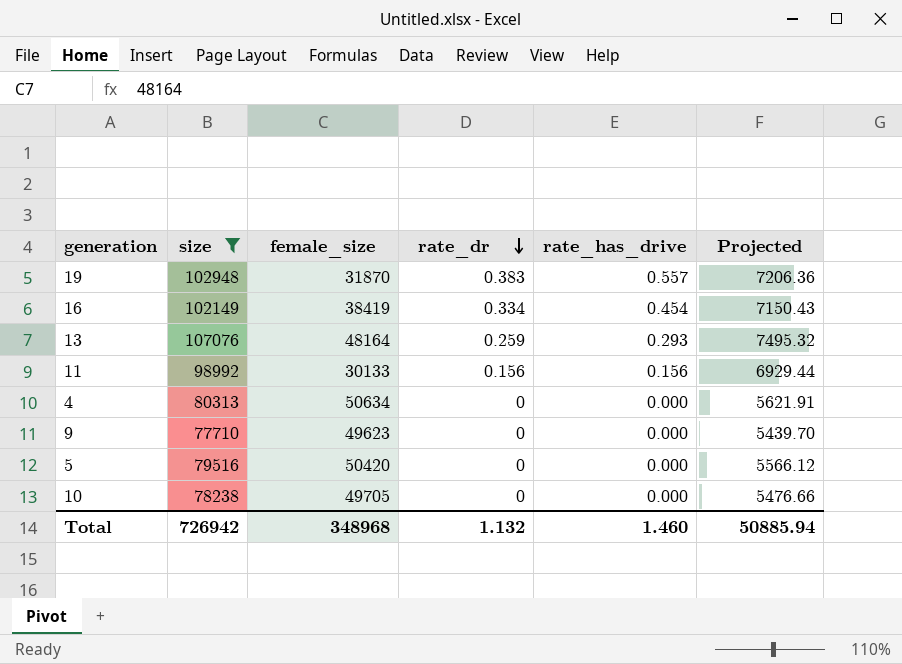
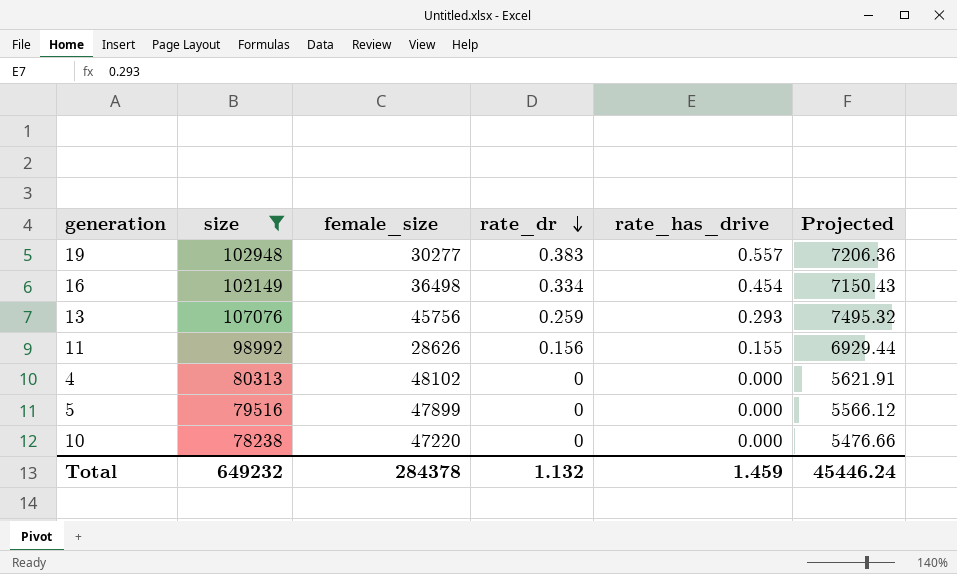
row 9: 77710 | 49623 | 0 | 0.000 | 5439.70 -> none
19 | female_size: 31870 -> 30277
16 | female_size: 38419 -> 36498
13 | female_size: 48164 -> 45756
11 | female_size: 30133 -> 28626
11 | rate_has_drive: 0.156 -> 0.155
4 | female_size: 50634 -> 48102
5 | female_size: 50420 -> 47899
10 | female_size: 49705 -> 47220
Total | size: 726942 -> 649232
Total | female_size: 348968 -> 284378
Total | rate_has_drive: 1.460 -> 1.459
Total | Projected: 50885.94 -> 45446.24

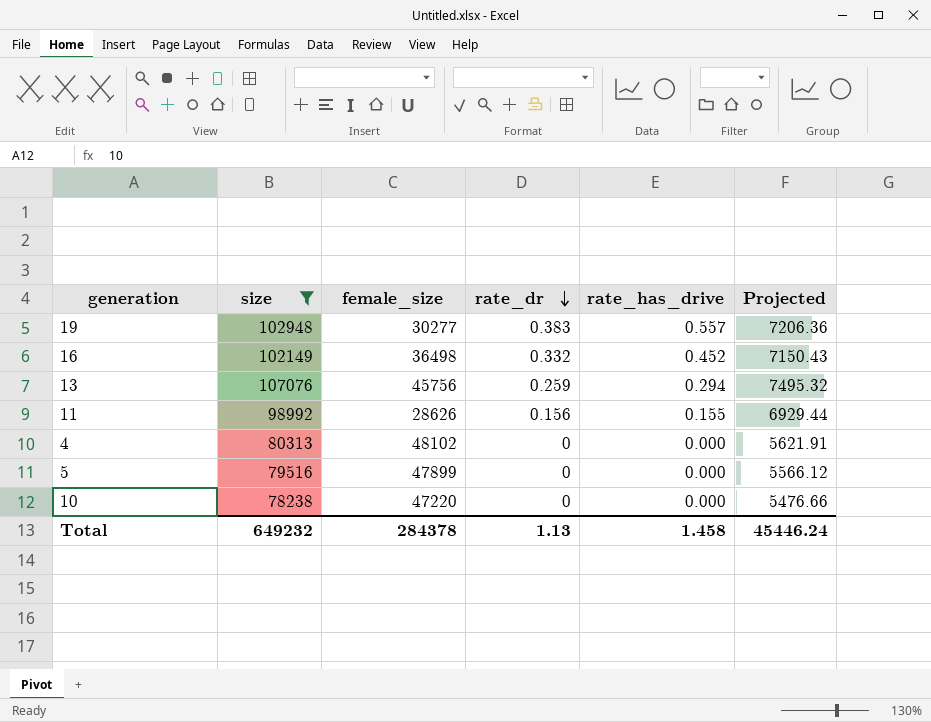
16 | rate_dr: 0.334 -> 0.332
16 | rate_has_drive: 0.454 -> 0.452
13 | rate_has_drive: 0.293 -> 0.294
Total | rate_dr: 1.132 -> 1.13
Total | rate_has_drive: 1.459 -> 1.458

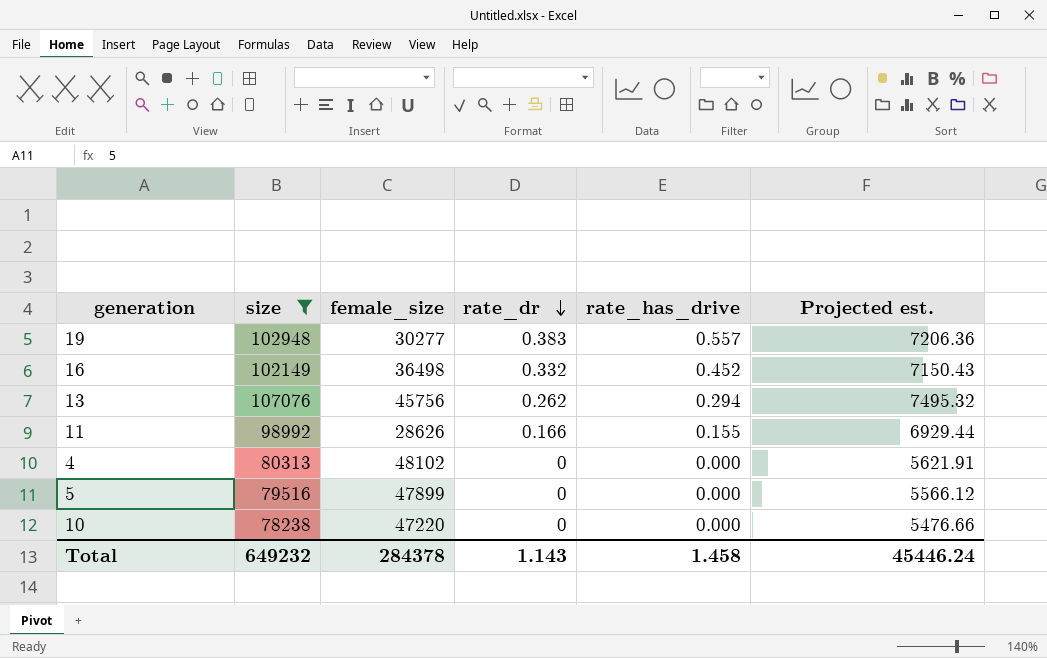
column name: Projected -> Projected est.
13 | rate_dr: 0.259 -> 0.262
11 | rate_dr: 0.156 -> 0.166
Total | rate_dr: 1.13 -> 1.143

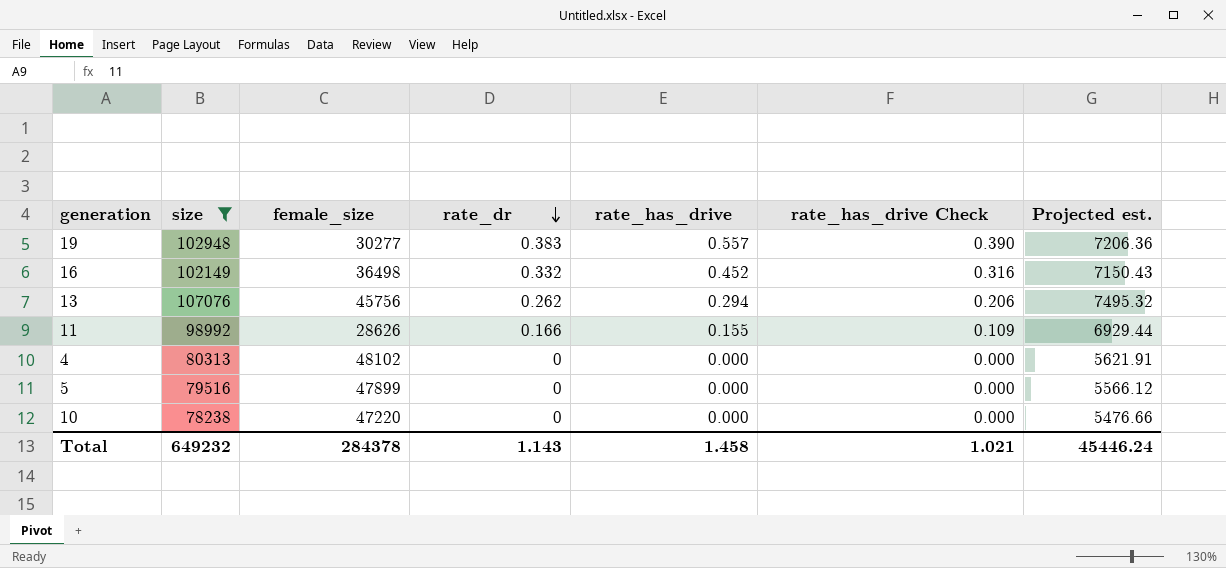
column rate_has_drive Check | formula: none -> [rate_has_drive] * 0.7

